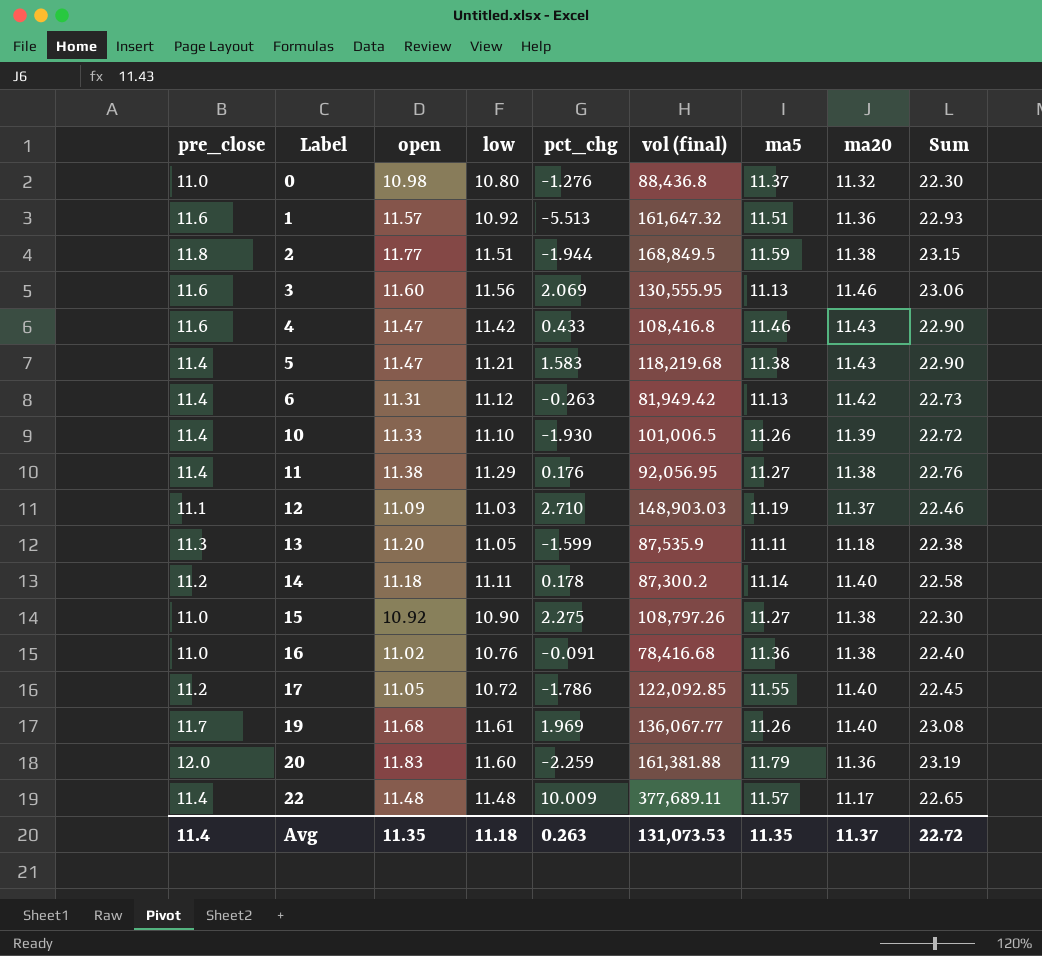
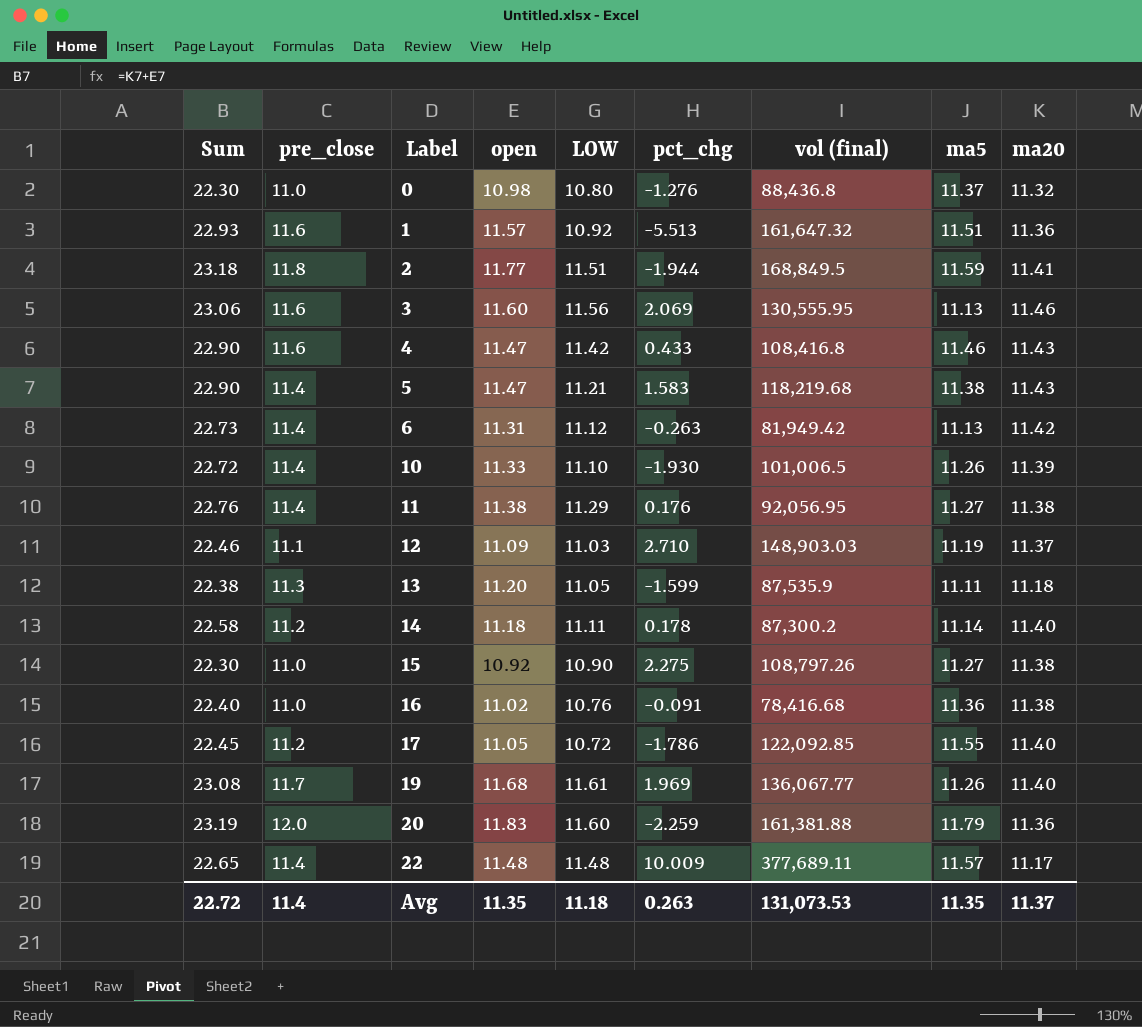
column Sum | position: 9 -> 1
column name: low -> LOW
2 | Sum: 23.15 -> 23.18
2 | ma20: 11.38 -> 11.41

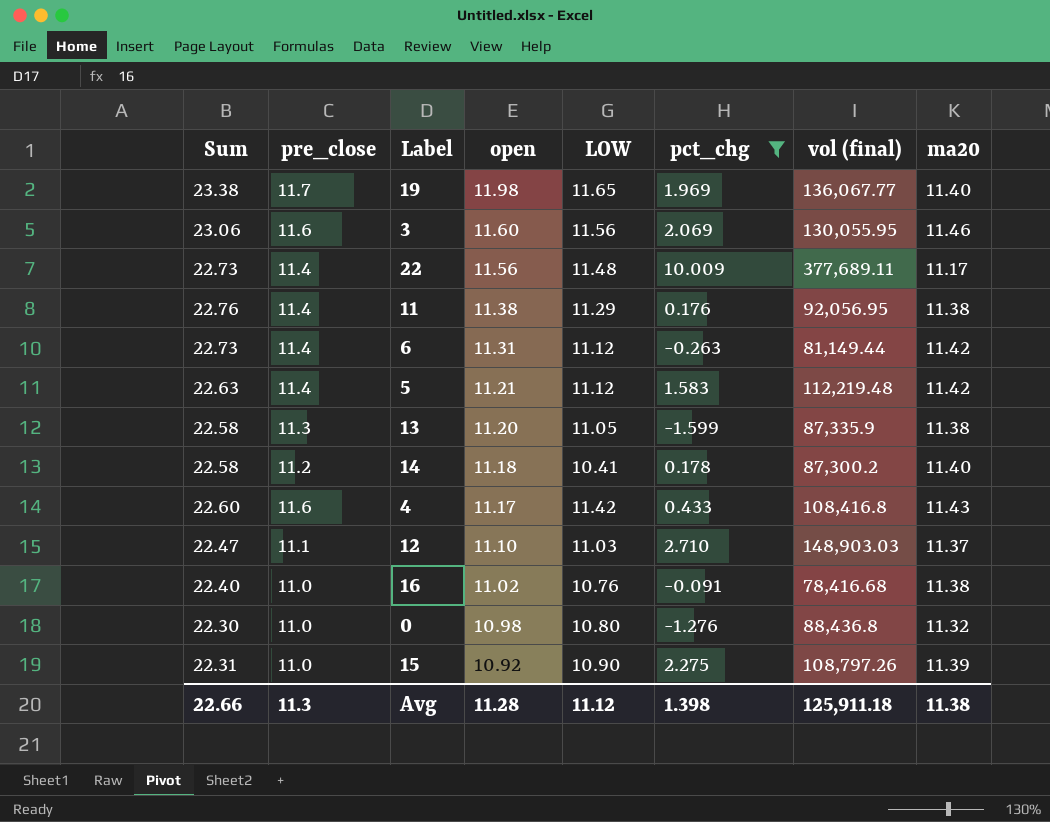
filter: none -> pct_chg >= -1.599
row order: Label ascending -> open descending
column ma5 | position: 8 -> none
19 | Sum: 23.08 -> 23.38
19 | open: 11.68 -> 11.98
19 | LOW: 11.61 -> 11.65
3 | vol (final): 130,555.95 -> 130,055.95
22 | Sum: 22.65 -> 22.73
22 | open: 11.48 -> 11.56
6 | vol (final): 81,949.42 -> 81,149.44
5 | Sum: 22.90 -> 22.63
5 | open: 11.47 -> 11.21
5 | LOW: 11.21 -> 11.12
5 | vol (final): 118,219.68 -> 112,219.48
5 | ma20: 11.43 -> 11.42
13 | Sum: 22.38 -> 22.58
13 | vol (final): 87,535.9 -> 87,335.9
13 | ma20: 11.18 -> 11.38
14 | LOW: 11.11 -> 10.41
4 | Sum: 22.90 -> 22.60
4 | open: 11.47 -> 11.17
12 | Sum: 22.46 -> 22.47
12 | open: 11.09 -> 11.10
15 | Sum: 22.30 -> 22.31
15 | ma20: 11.38 -> 11.39
Avg | Sum: 22.72 -> 22.66
Avg | pre_close: 11.4 -> 11.3
Avg | open: 11.35 -> 11.28
Avg | LOW: 11.18 -> 11.12
Avg | pct_chg: 0.263 -> 1.398
Avg | vol (final): 131,073.53 -> 125,911.18
Avg | ma20: 11.37 -> 11.38

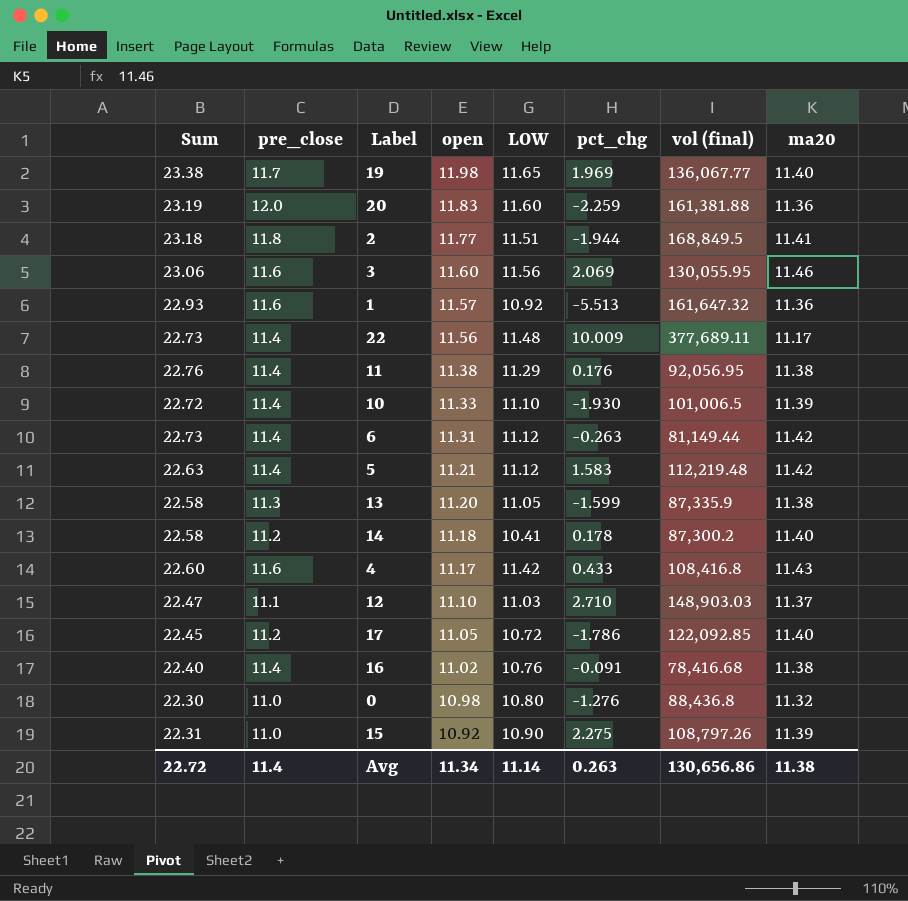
filter: pct_chg >= -1.599 -> none
16 | pre_close: 11.0 -> 11.4
Avg | Sum: 22.66 -> 22.72
Avg | pre_close: 11.3 -> 11.4
Avg | open: 11.28 -> 11.34
Avg | LOW: 11.12 -> 11.14
Avg | pct_chg: 1.398 -> 0.263
Avg | vol (final): 125,911.18 -> 130,656.86

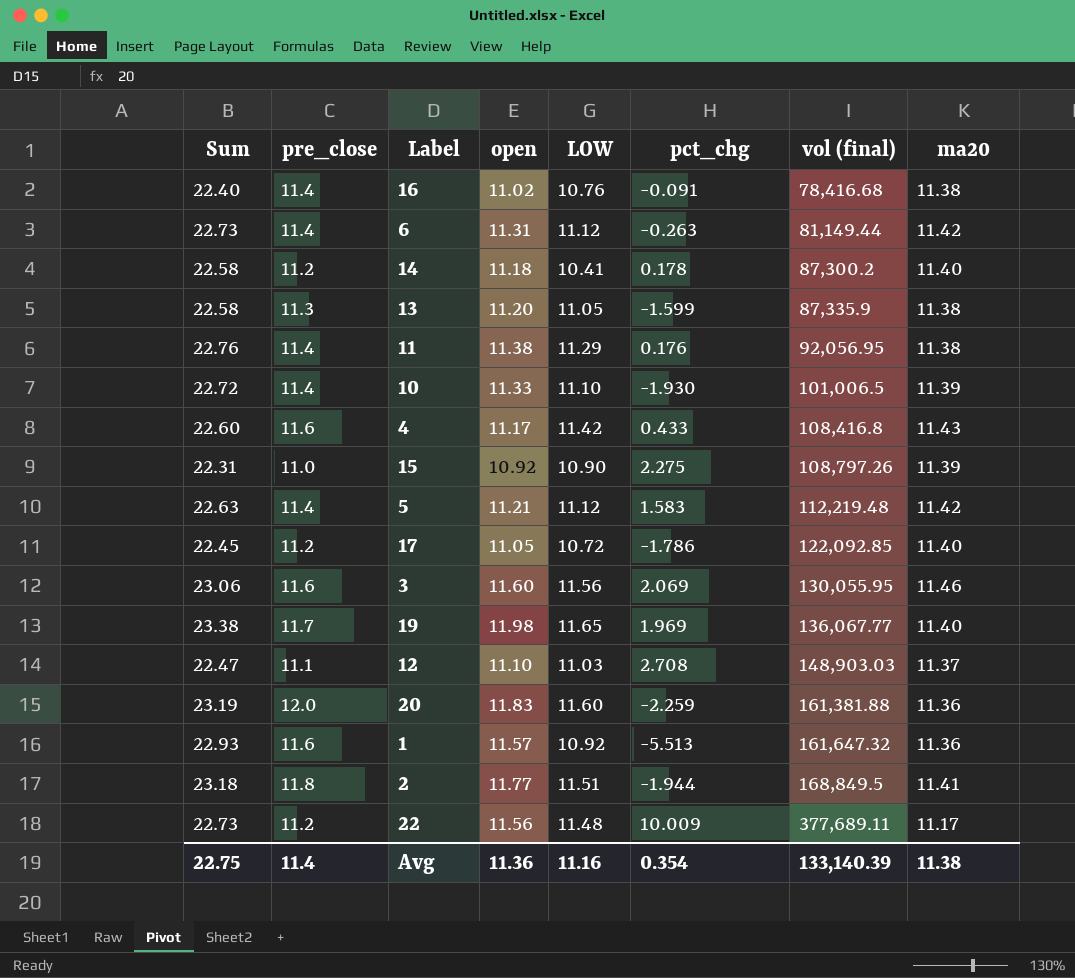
row order: open descending -> vol (final) ascending
row 0: 22.30 | 11.0 | 10.98 | 10.80 | -1.276 | 88,436.8 | 11.32 -> none
12 | pct_chg: 2.710 -> 2.708
22 | pre_close: 11.4 -> 11.2
Avg | Sum: 22.72 -> 22.75
Avg | open: 11.34 -> 11.36
Avg | LOW: 11.14 -> 11.16
Avg | pct_chg: 0.263 -> 0.354
Avg | vol (final): 130,656.86 -> 133,140.39

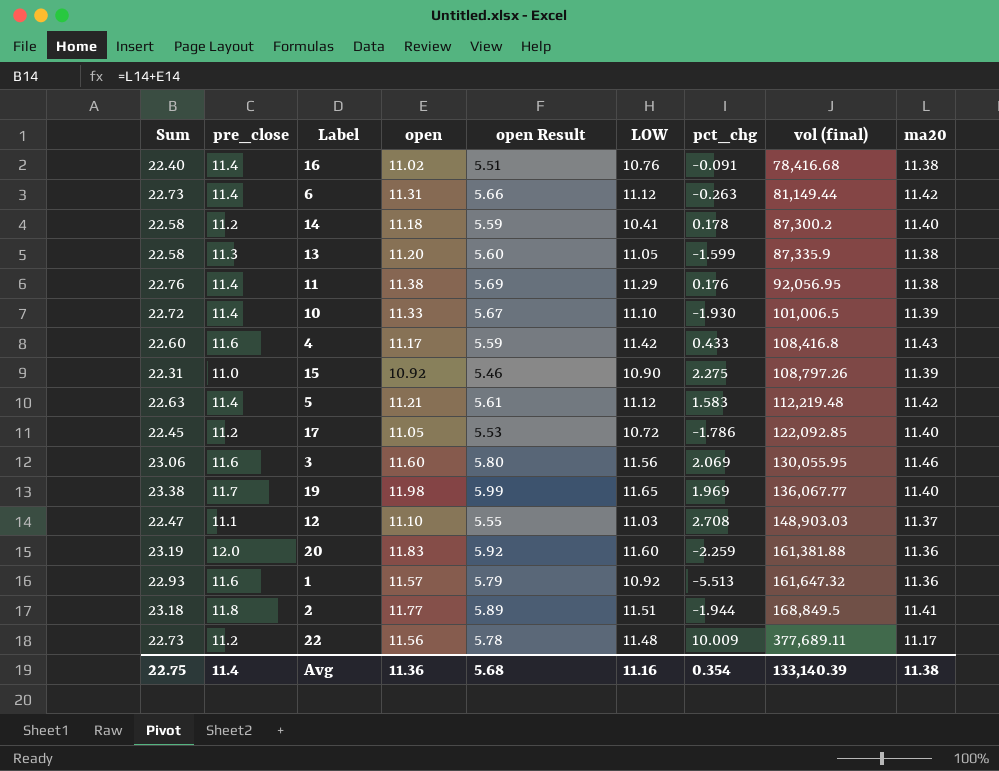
column open Result | formula: none -> [open] * 0.5

